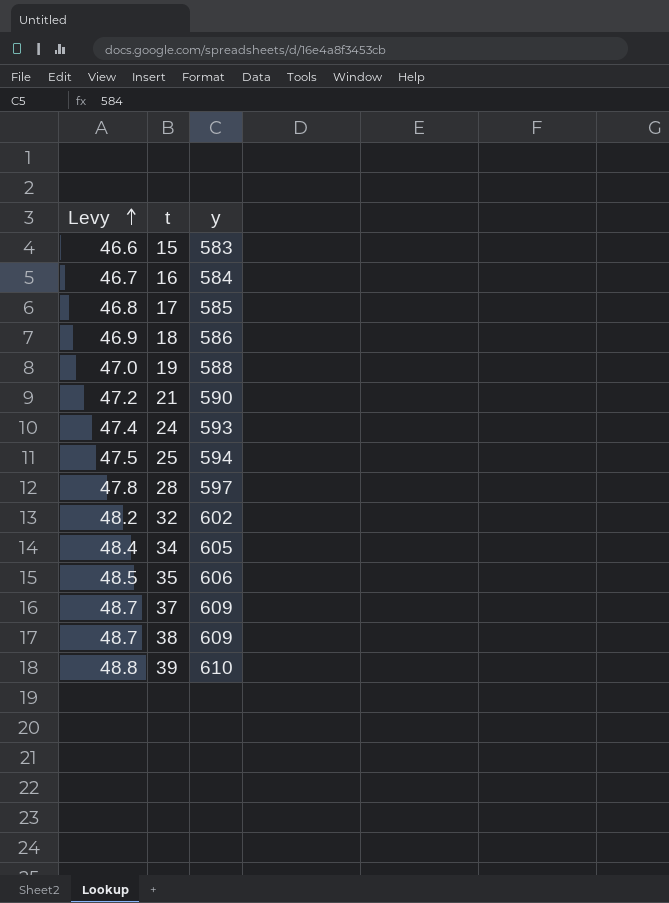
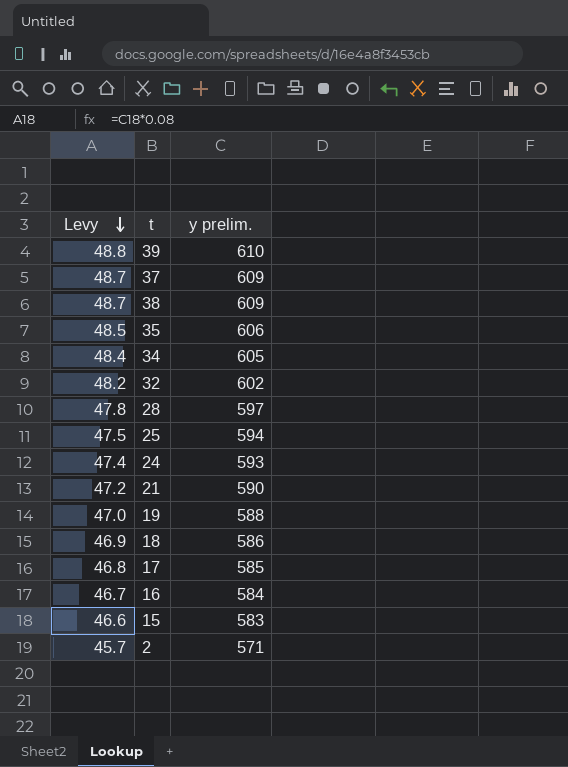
row order: Levy ascending -> Levy descending
column name: y -> y prelim.
row 2: none -> 45.7 | 571

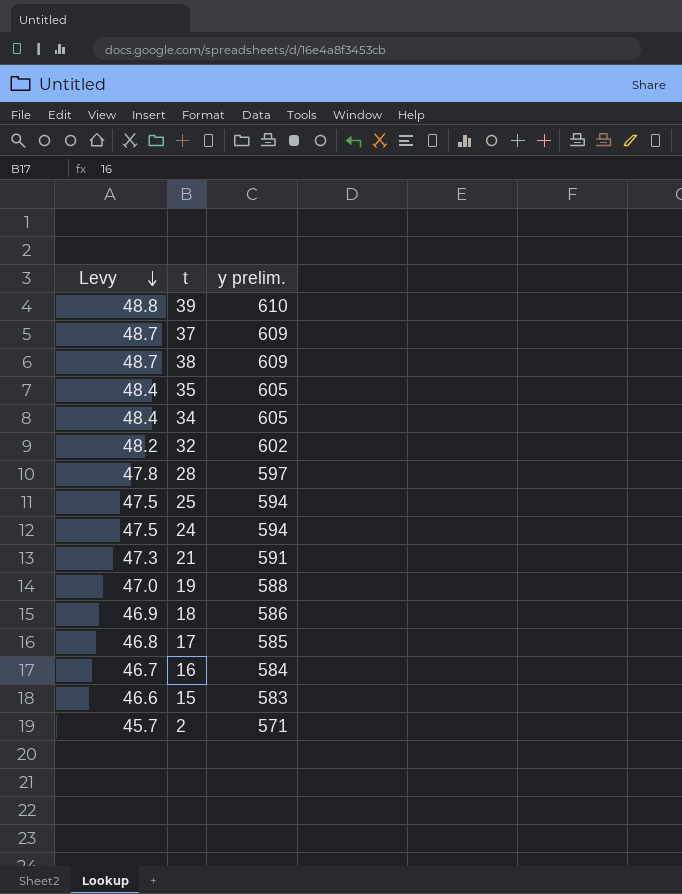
35 | Levy: 48.5 -> 48.4
35 | y prelim.: 606 -> 605
24 | Levy: 47.4 -> 47.5
24 | y prelim.: 593 -> 594
21 | Levy: 47.2 -> 47.3
21 | y prelim.: 590 -> 591

